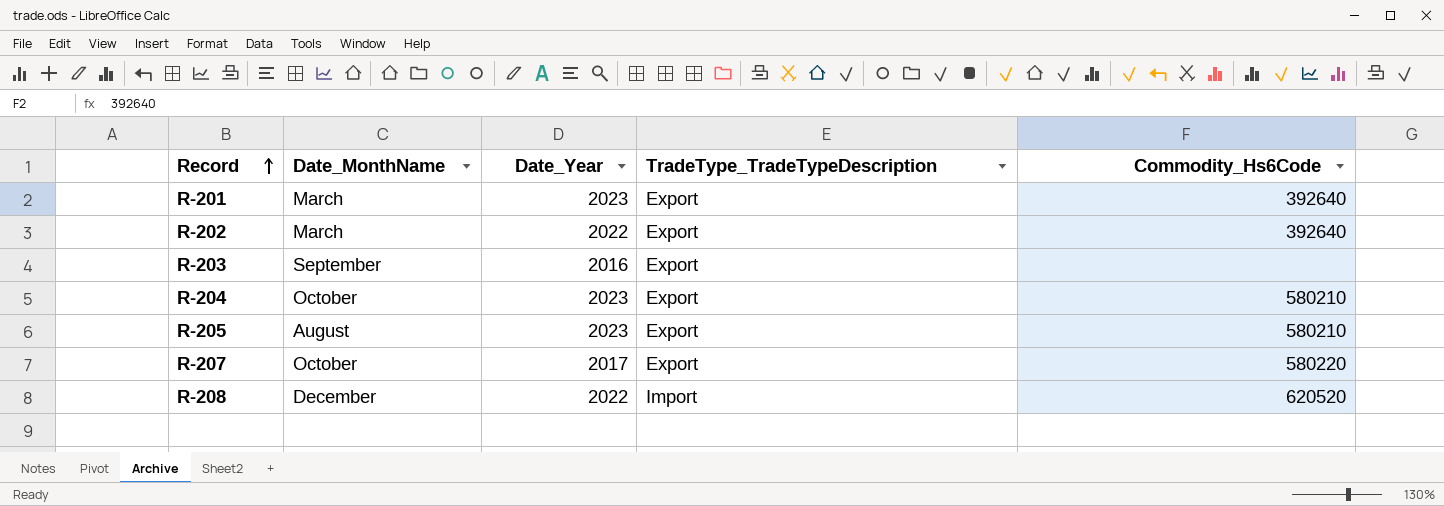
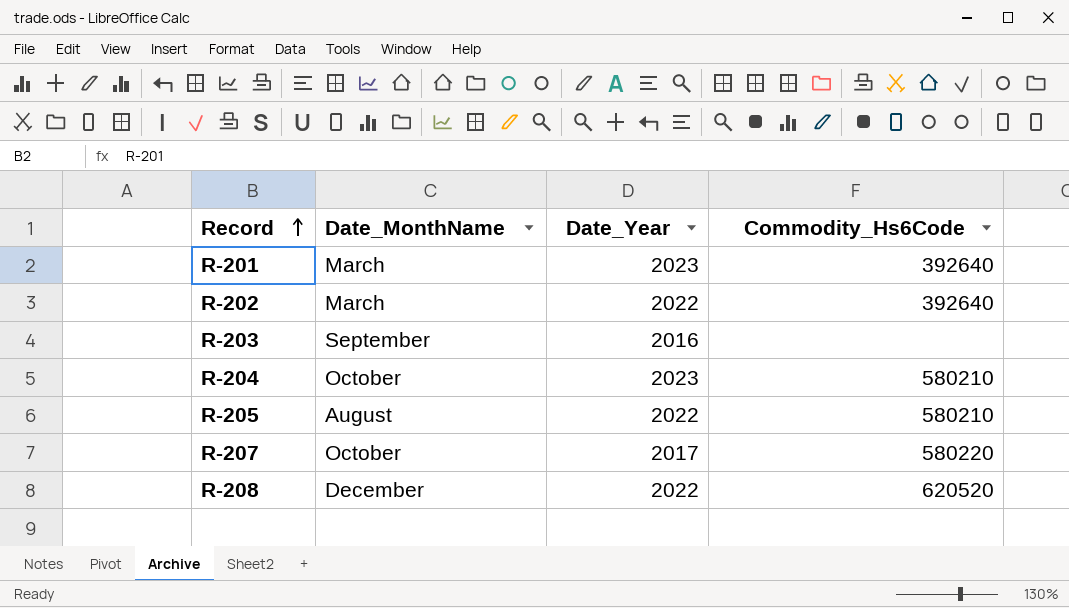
column TradeType_TradeTypeDescription | position: 4 -> none
R-205 | Date_Year: 2023 -> 2022

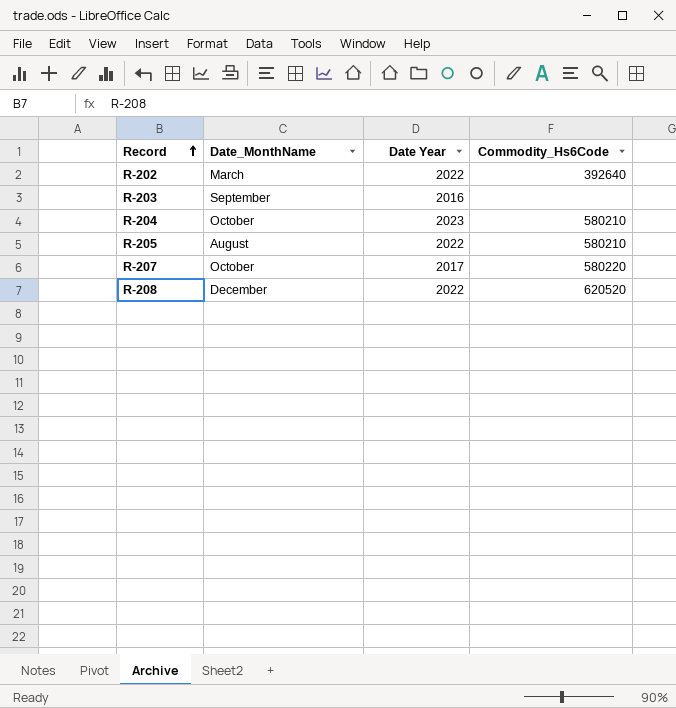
column name: Date_Year -> Date Year
row R-201: March | 2023 | 392640 -> none

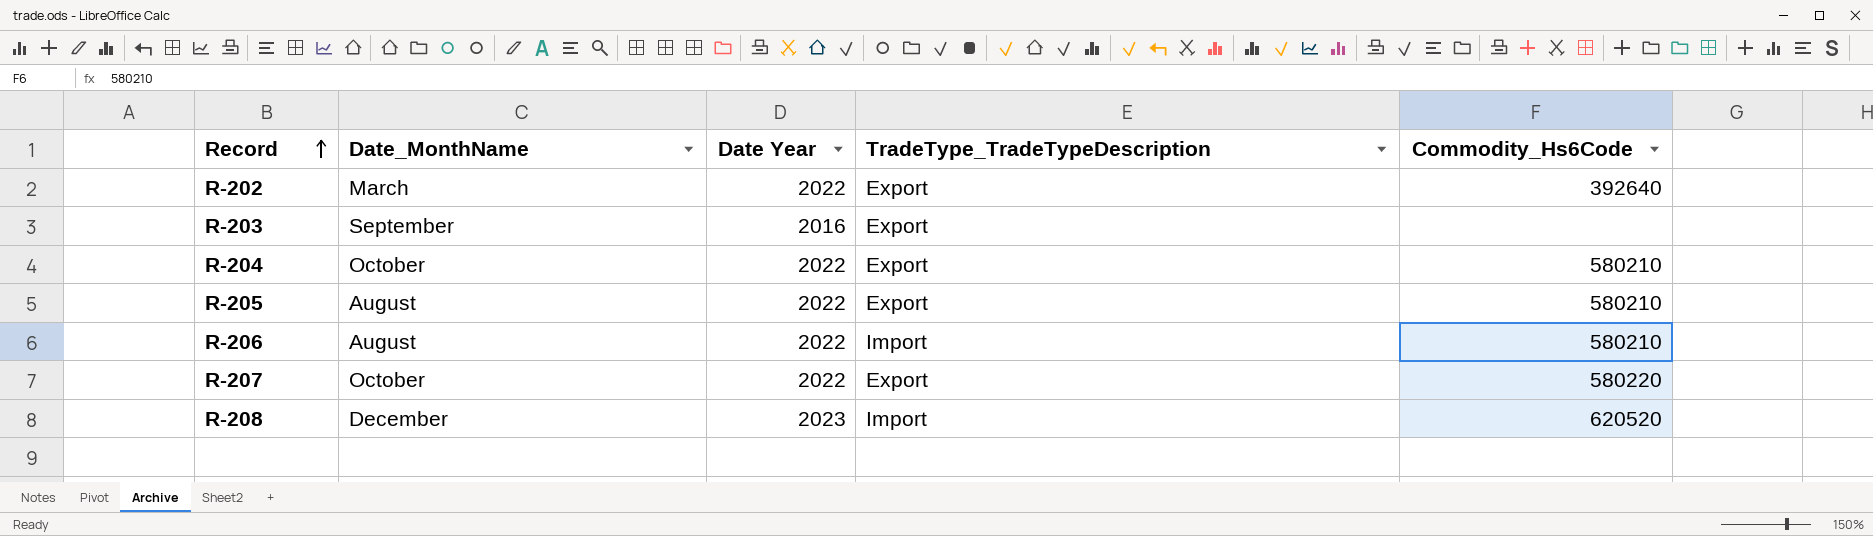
column TradeType_TradeTypeDescription | position: none -> 4
R-204 | Date Year: 2023 -> 2022
row R-206: none -> August | 2022 | Import | 580210
R-207 | Date Year: 2017 -> 2022
R-208 | Date Year: 2022 -> 2023

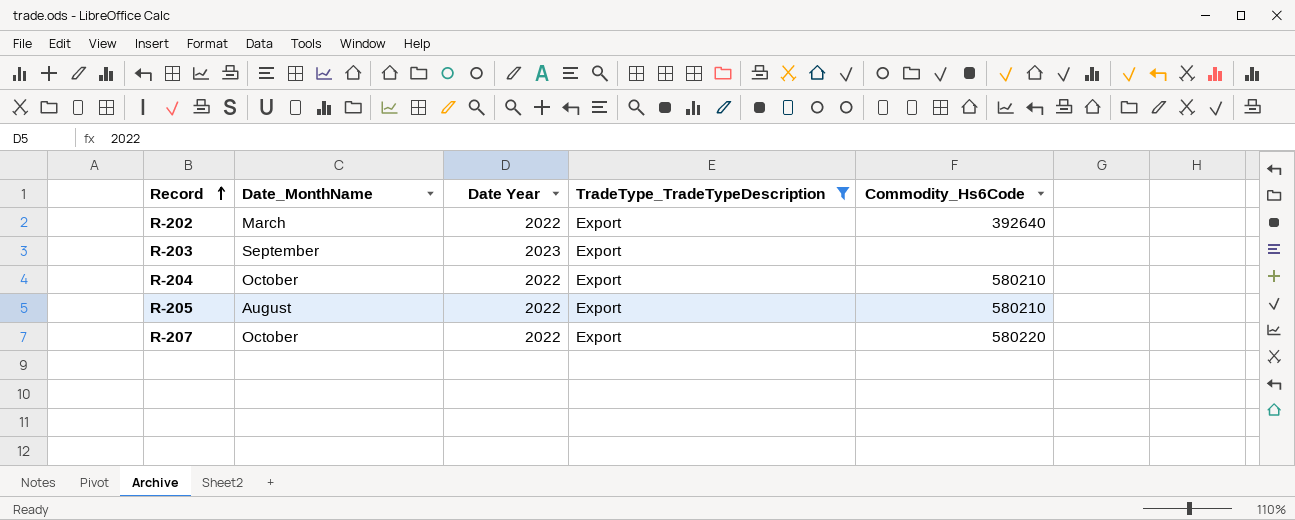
filter: none -> TradeType_TradeTypeDescription = Export
R-203 | Date Year: 2016 -> 2023

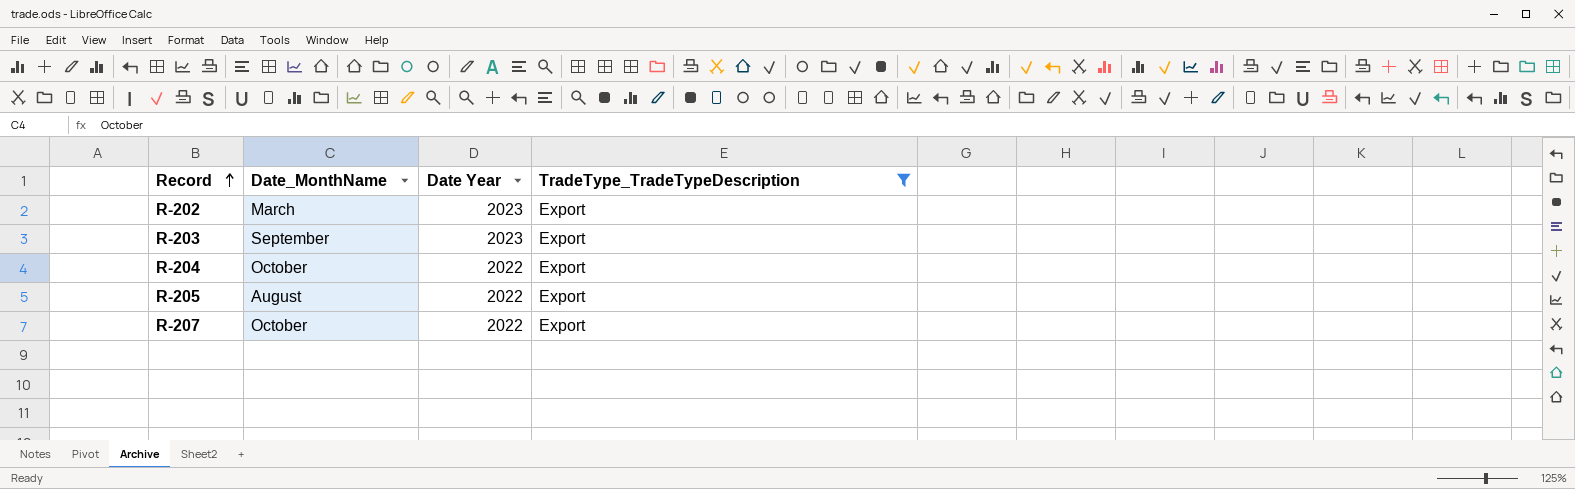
column Commodity_Hs6Code | position: 5 -> none
R-202 | Date Year: 2022 -> 2023

